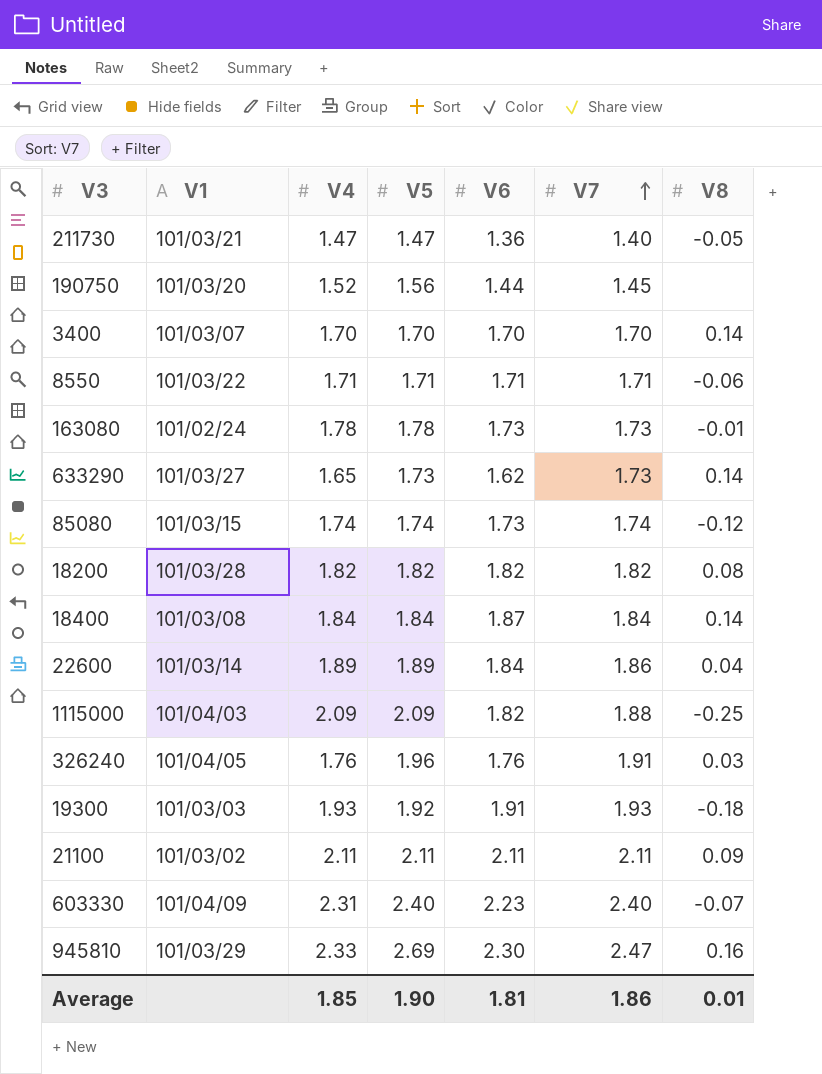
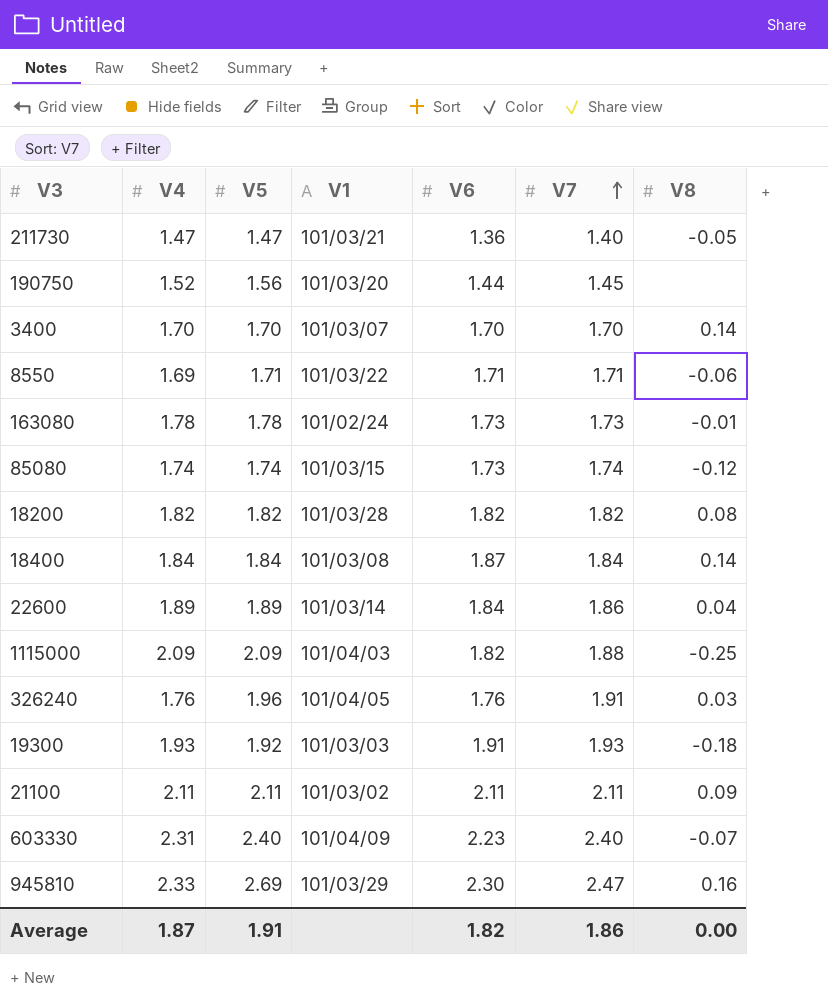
column V1 | position: 2 -> 4
row 633290: 101/03/27 | 1.65 | 1.73 | 1.62 | 1.73 | 0.14 -> none
8550 | V4: 1.71 -> 1.69
Average | V4: 1.85 -> 1.87
Average | V5: 1.90 -> 1.91
Average | V6: 1.81 -> 1.82
Average | V8: 0.01 -> 0.00

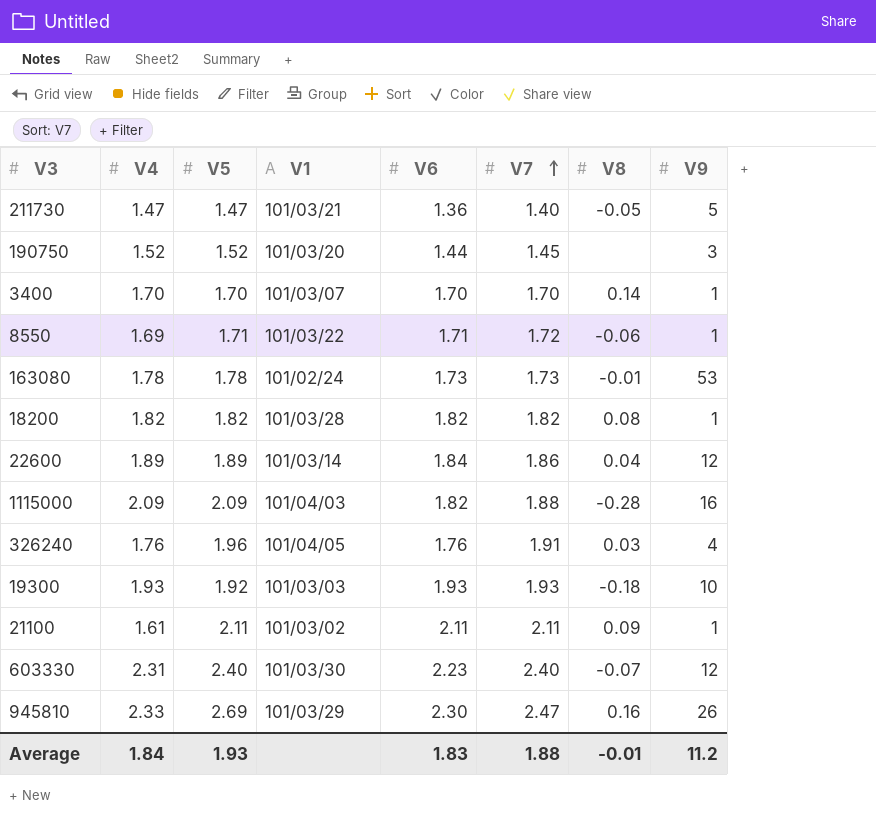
column V9 | position: none -> 8
row 85080: 1.74 | 1.74 | 101/03/15 | 1.73 | 1.74 | -0.12 -> none
row 18400: 1.84 | 1.84 | 101/03/08 | 1.87 | 1.84 | 0.14 -> none
190750 | V5: 1.56 -> 1.52
8550 | V7: 1.71 -> 1.72
1115000 | V8: -0.25 -> -0.28
19300 | V6: 1.91 -> 1.93
21100 | V4: 2.11 -> 1.61
603330 | V1: 101/04/09 -> 101/03/30
Average | V4: 1.87 -> 1.84
Average | V5: 1.91 -> 1.93
Average | V6: 1.82 -> 1.83
Average | V7: 1.86 -> 1.88
Average | V8: 0.00 -> -0.01

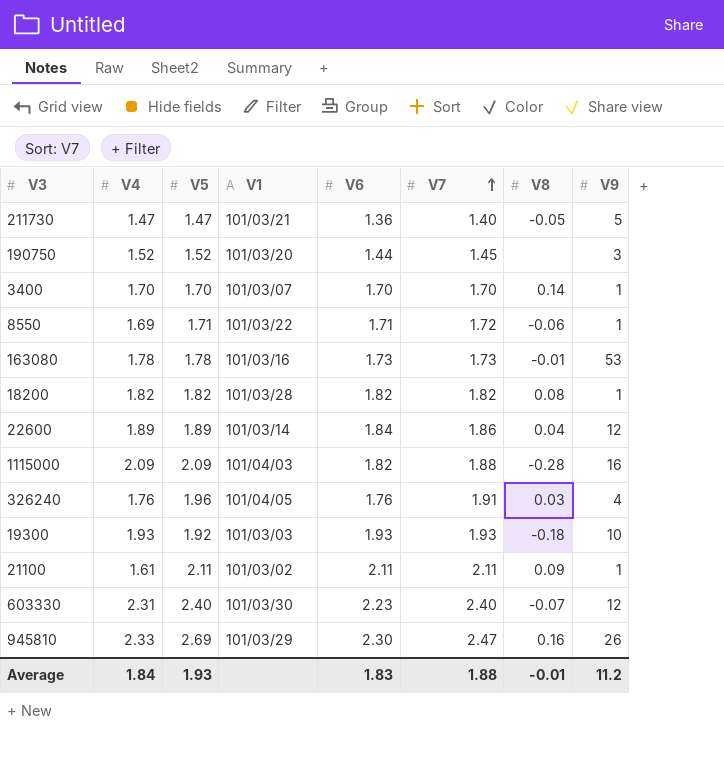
163080 | V1: 101/02/24 -> 101/03/16

